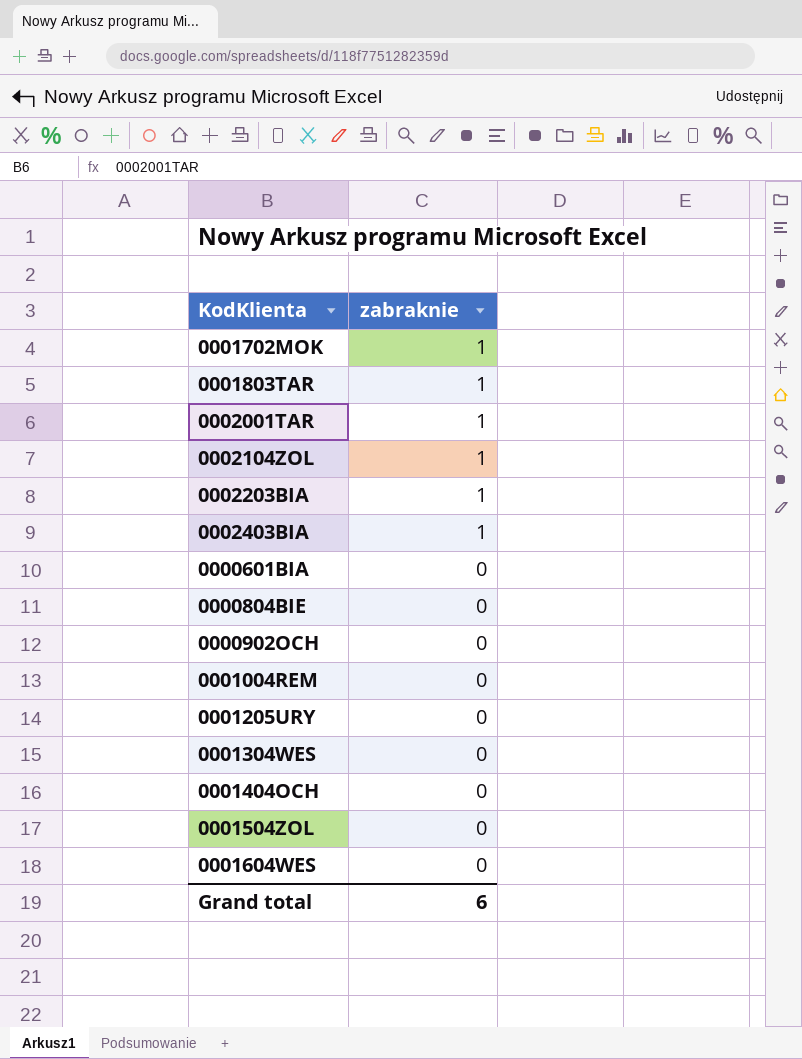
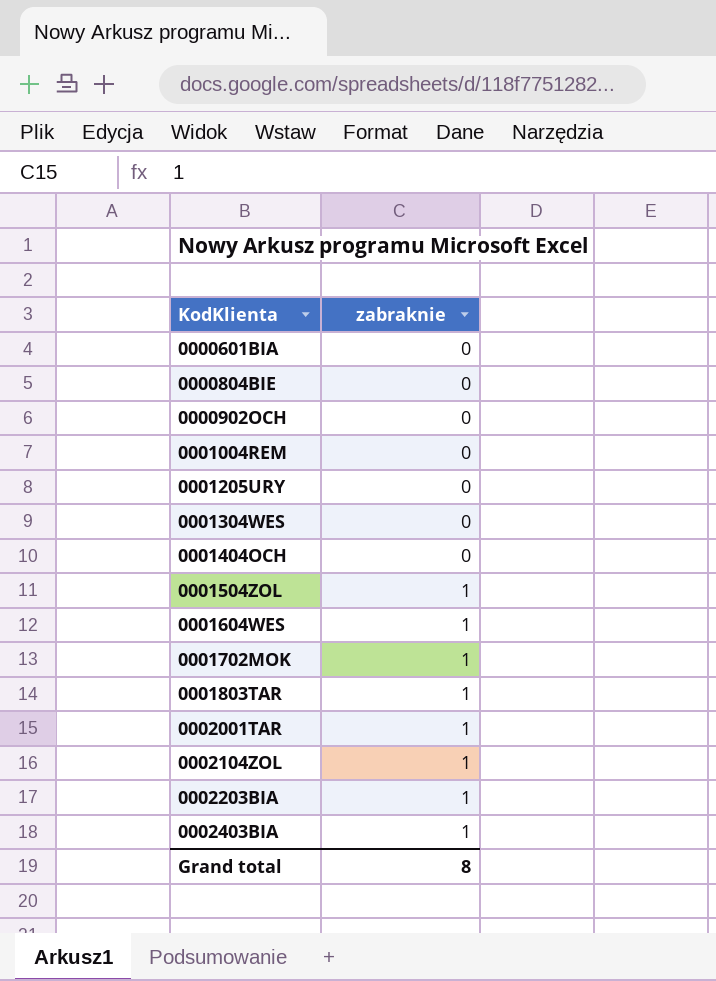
row order: zabraknie descending -> KodKlienta ascending
0001504ZOL | zabraknie: 0 -> 1
0001604WES | zabraknie: 0 -> 1
Grand total | zabraknie: 6 -> 8

